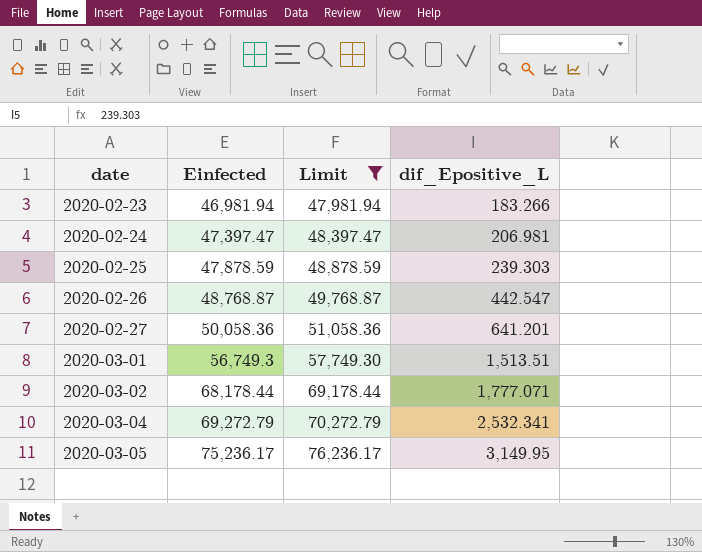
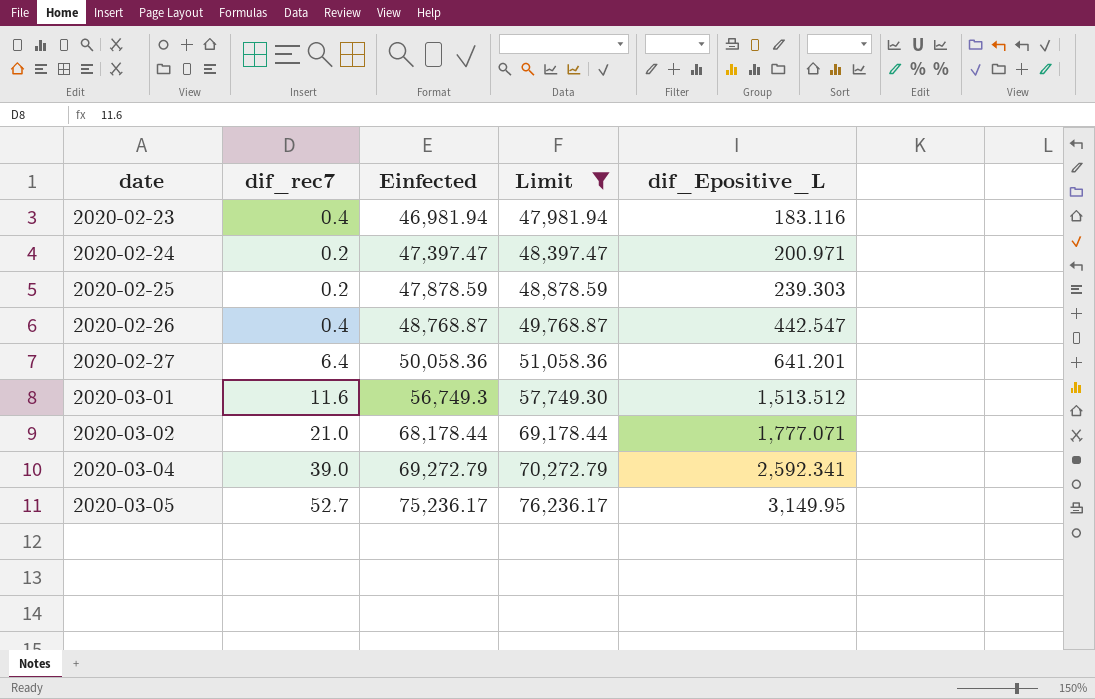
column dif_rec7 | position: none -> 2
2020-02-23 | dif_Epositive_L: 183.266 -> 183.116
2020-02-24 | dif_Epositive_L: 206.981 -> 200.971
2020-03-01 | dif_Epositive_L: 1,513.51 -> 1,513.512
2020-03-04 | dif_Epositive_L: 2,532.341 -> 2,592.341

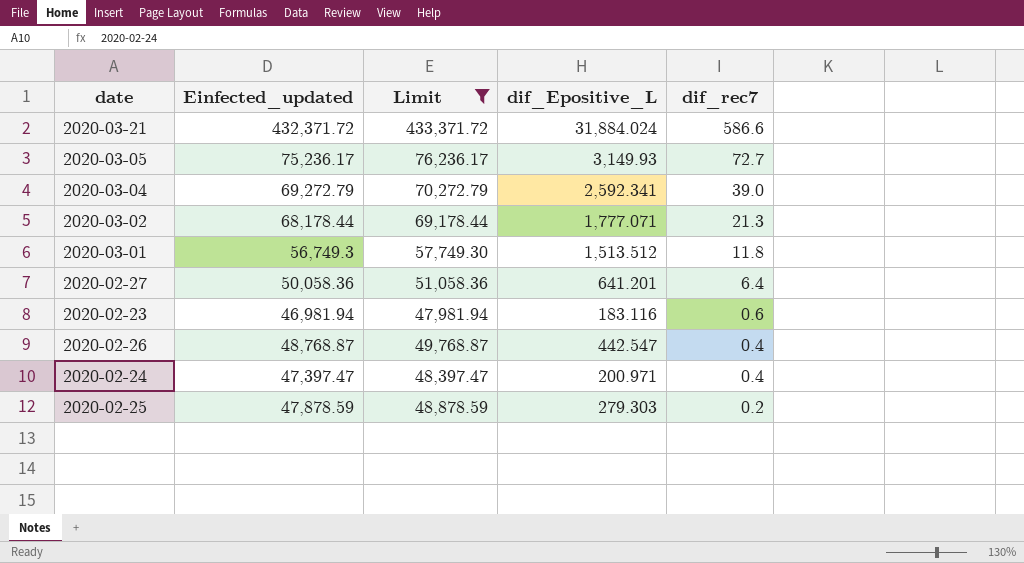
row order: date ascending -> dif_rec7 descending
column name: Einfected -> Einfected_updated
column dif_rec7 | position: 2 -> 5
row 2020-03-21: none -> 432,371.72 | 433,371.72 | 31,884.024 | 586.6
2020-03-05 | dif_Epositive_L: 3,149.95 -> 3,149.93
2020-03-05 | dif_rec7: 52.7 -> 72.7
2020-03-02 | dif_rec7: 21.0 -> 21.3
2020-03-01 | dif_rec7: 11.6 -> 11.8
2020-02-23 | dif_rec7: 0.4 -> 0.6
2020-02-24 | dif_rec7: 0.2 -> 0.4
2020-02-25 | dif_Epositive_L: 239.303 -> 279.303

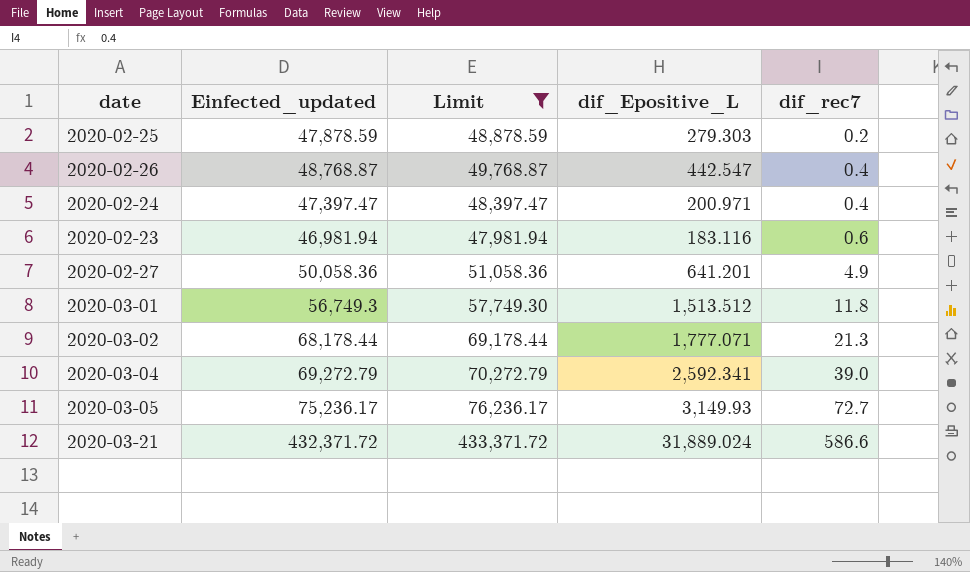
row order: dif_rec7 descending -> dif_rec7 ascending
2020-02-27 | dif_rec7: 6.4 -> 4.9
2020-03-21 | dif_Epositive_L: 31,884.024 -> 31,889.024

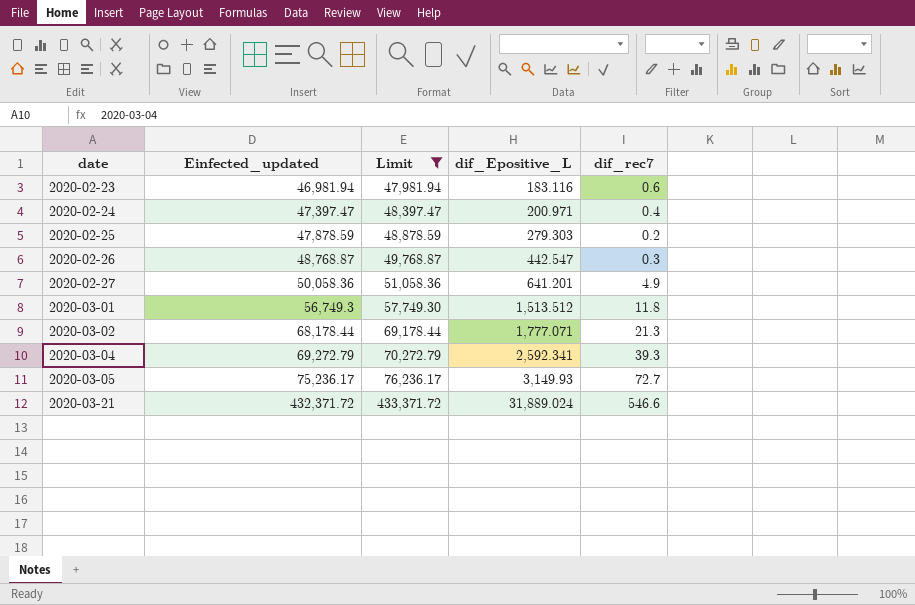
row order: dif_rec7 ascending -> date ascending
2020-02-26 | dif_rec7: 0.4 -> 0.3
2020-03-04 | dif_rec7: 39.0 -> 39.3
2020-03-21 | dif_rec7: 586.6 -> 546.6

